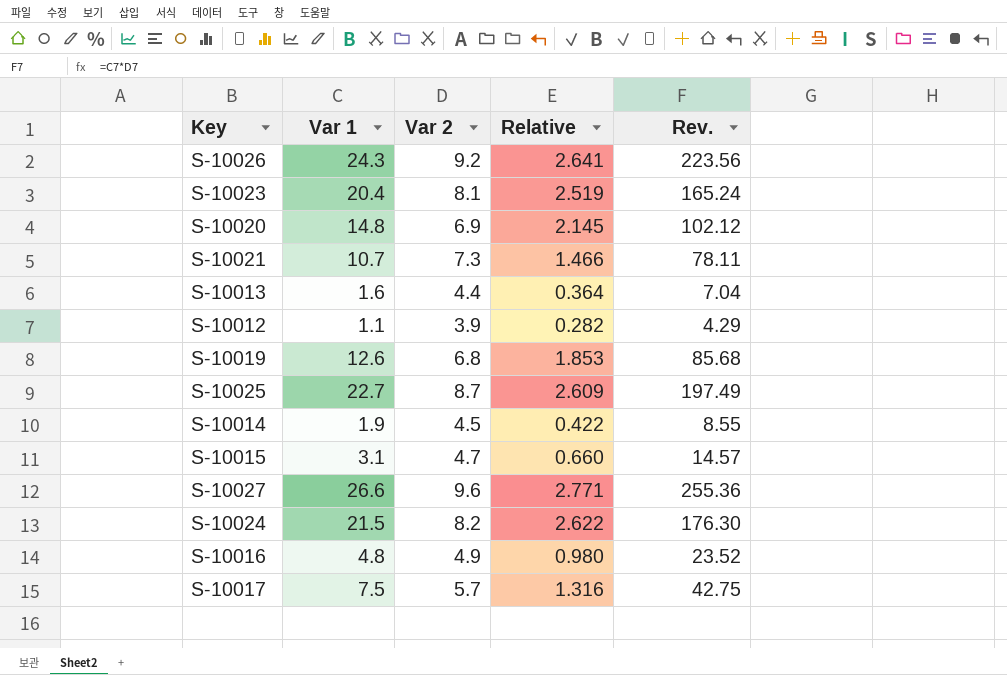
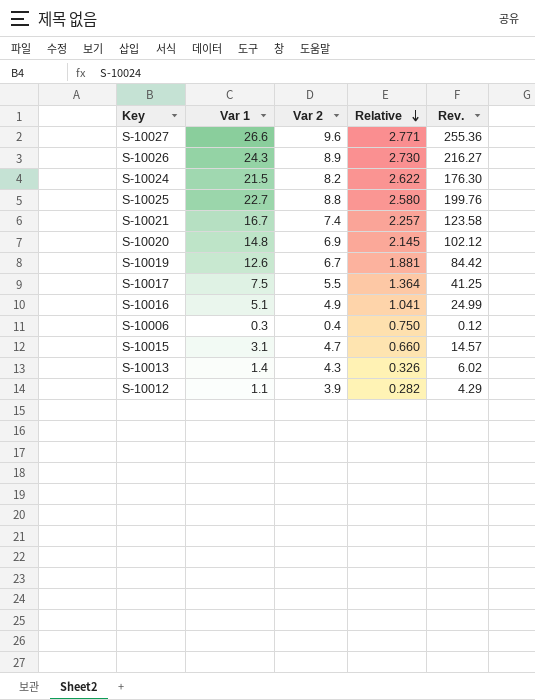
row order: none -> Relative descending
row S-10023: 20.4 | 8.1 | 2.519 | 165.24 -> none
row S-10014: 1.9 | 4.5 | 0.422 | 8.55 -> none
S-10026 | Var 2: 9.2 -> 8.9
S-10026 | Relative: 2.641 -> 2.730
S-10026 | Rev.: 223.56 -> 216.27
S-10025 | Var 2: 8.7 -> 8.8
S-10025 | Relative: 2.609 -> 2.580
S-10025 | Rev.: 197.49 -> 199.76
S-10021 | Var 1: 10.7 -> 16.7
S-10021 | Var 2: 7.3 -> 7.4
S-10021 | Relative: 1.466 -> 2.257
S-10021 | Rev.: 78.11 -> 123.58
S-10019 | Var 2: 6.8 -> 6.7
S-10019 | Relative: 1.853 -> 1.881
S-10019 | Rev.: 85.68 -> 84.42
S-10017 | Var 2: 5.7 -> 5.5
S-10017 | Relative: 1.316 -> 1.364
S-10017 | Rev.: 42.75 -> 41.25
S-10016 | Var 1: 4.8 -> 5.1
S-10016 | Relative: 0.980 -> 1.041
S-10016 | Rev.: 23.52 -> 24.99
row S-10006: none -> 0.3 | 0.4 | 0.750 | 0.12
S-10013 | Var 1: 1.6 -> 1.4
S-10013 | Var 2: 4.4 -> 4.3
S-10013 | Relative: 0.364 -> 0.326
S-10013 | Rev.: 7.04 -> 6.02

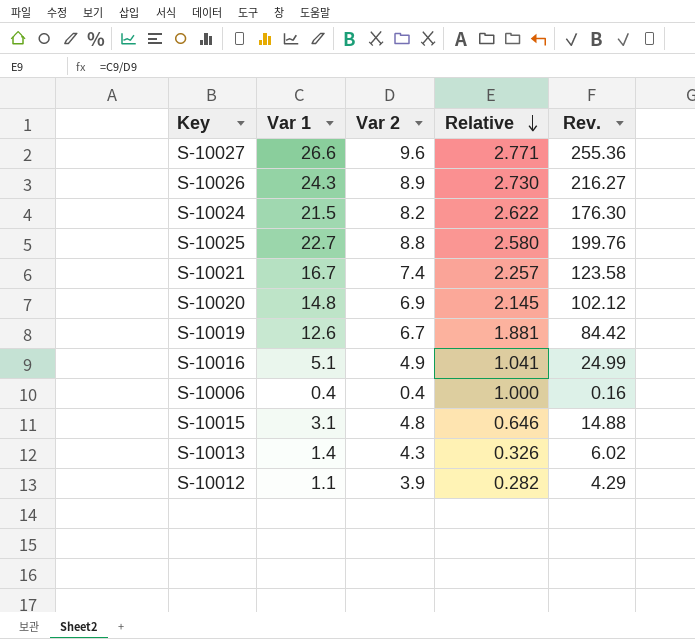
row S-10017: 7.5 | 5.5 | 1.364 | 41.25 -> none
S-10006 | Var 1: 0.3 -> 0.4
S-10006 | Relative: 0.750 -> 1.000
S-10006 | Rev.: 0.12 -> 0.16
S-10015 | Var 2: 4.7 -> 4.8
S-10015 | Relative: 0.660 -> 0.646
S-10015 | Rev.: 14.57 -> 14.88

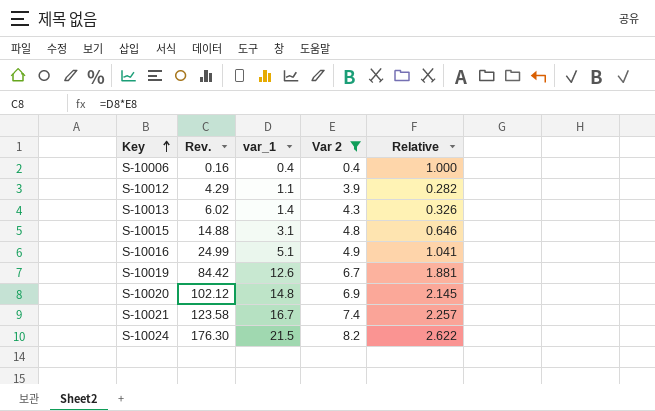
filter: none -> Var 2 <= 8.2
row order: Relative descending -> Key ascending
column Rev. | position: 5 -> 2
column name: Var 1 -> var_1

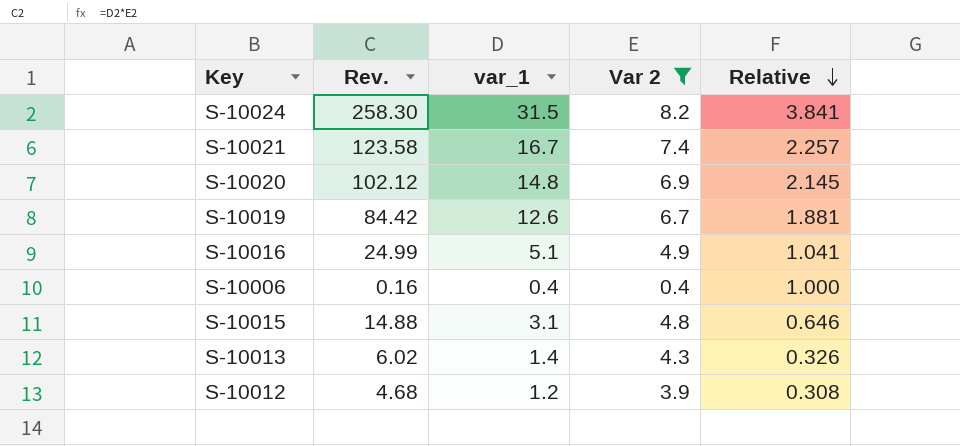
row order: Key ascending -> Relative descending
S-10024 | Rev.: 176.30 -> 258.30
S-10024 | var_1: 21.5 -> 31.5
S-10024 | Relative: 2.622 -> 3.841
S-10012 | Rev.: 4.29 -> 4.68
S-10012 | var_1: 1.1 -> 1.2
S-10012 | Relative: 0.282 -> 0.308

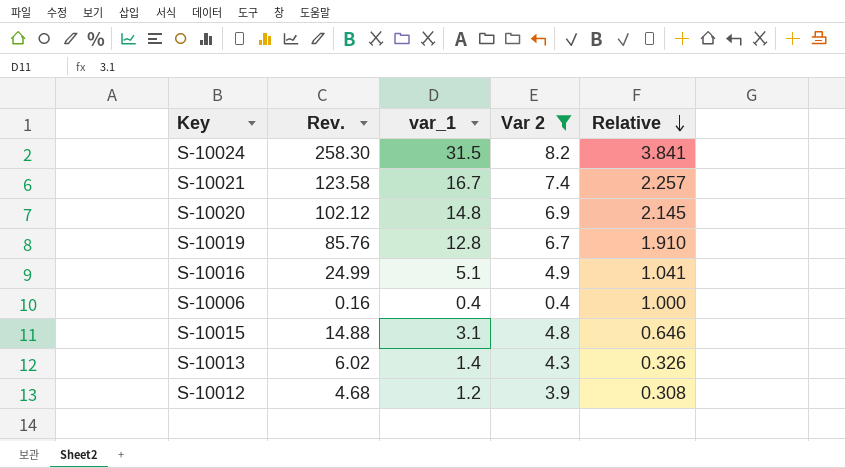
S-10019 | Rev.: 84.42 -> 85.76
S-10019 | var_1: 12.6 -> 12.8
S-10019 | Relative: 1.881 -> 1.910

